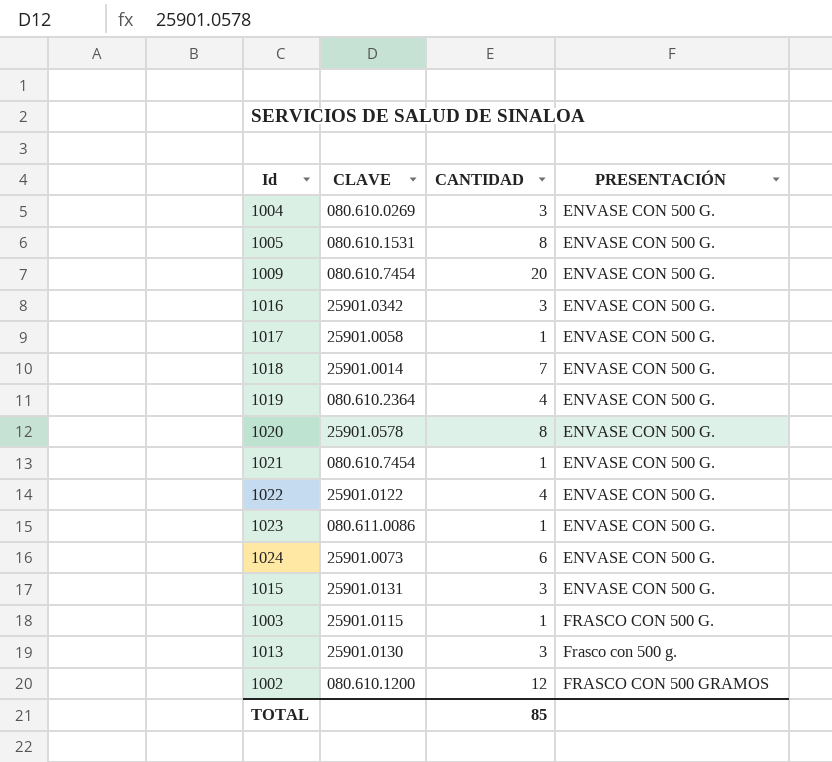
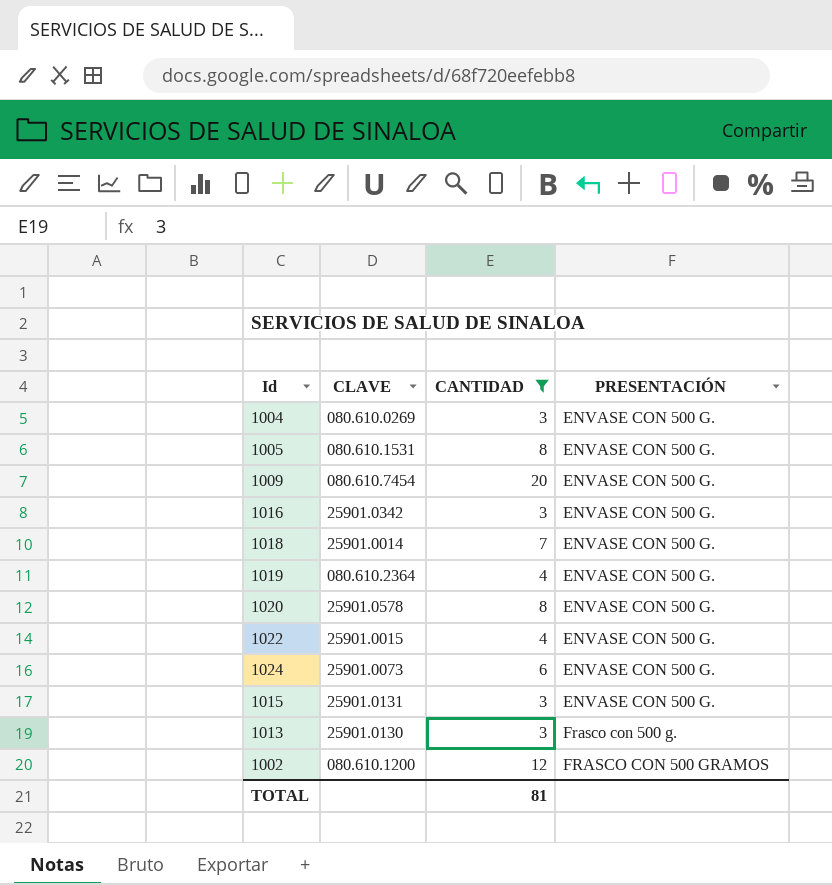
filter: none -> CANTIDAD != 1
1022 | CLAVE: 25901.0122 -> 25901.0015
TOTAL | CANTIDAD: 85 -> 81

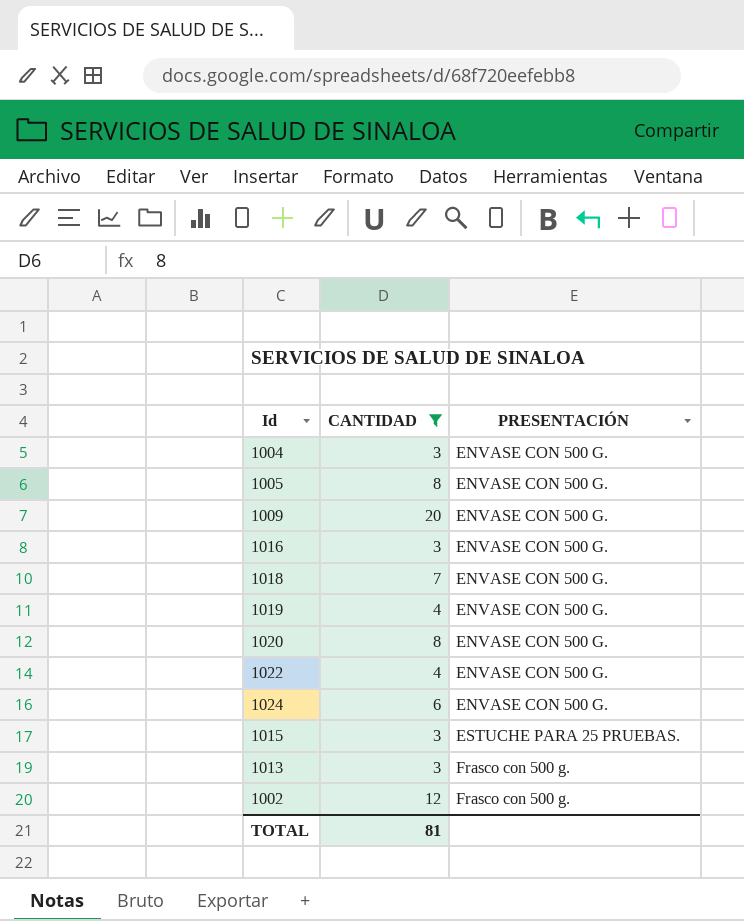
column CLAVE | position: 2 -> none
1015 | PRESENTACIÓN: ENVASE CON 500 G. -> ESTUCHE PARA 25 PRUEBAS.
1002 | PRESENTACIÓN: FRASCO CON 500 GRAMOS -> Frasco con 500 g.

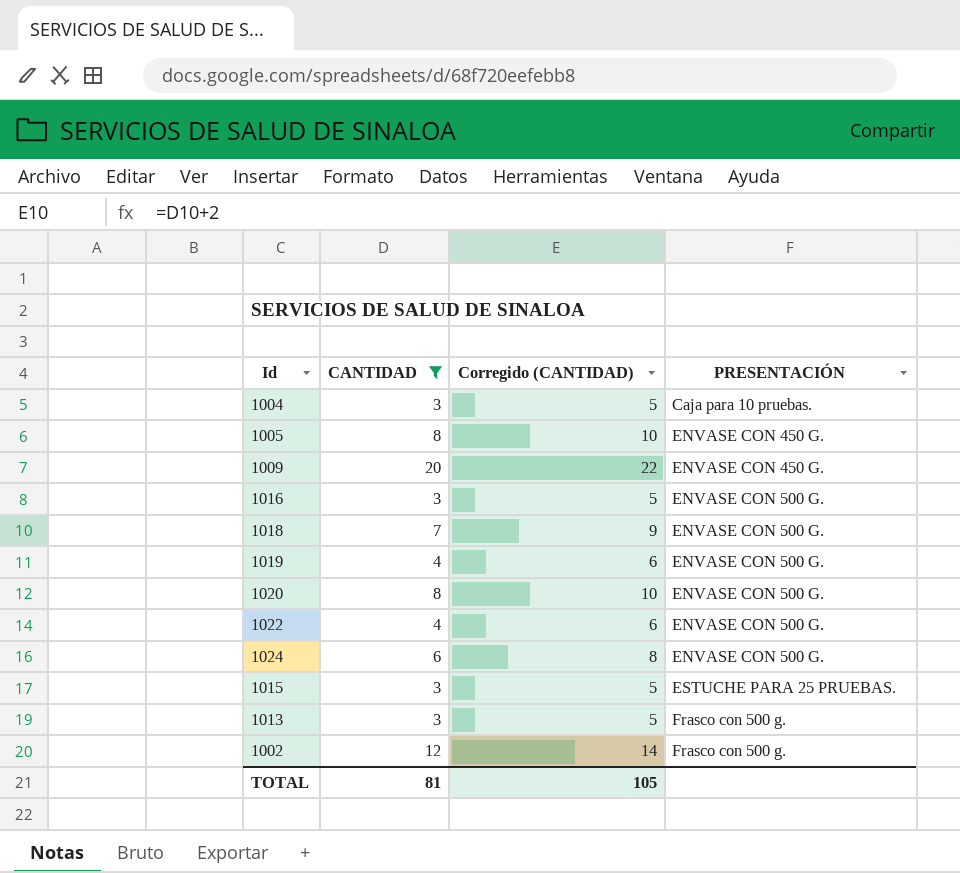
column Corregido (CANTIDAD) | formula: none -> [CANTIDAD] + 2
1004 | PRESENTACIÓN: ENVASE CON 500 G. -> Caja para 10 pruebas.
1005 | PRESENTACIÓN: ENVASE CON 500 G. -> ENVASE CON 450 G.
1009 | PRESENTACIÓN: ENVASE CON 500 G. -> ENVASE CON 450 G.

